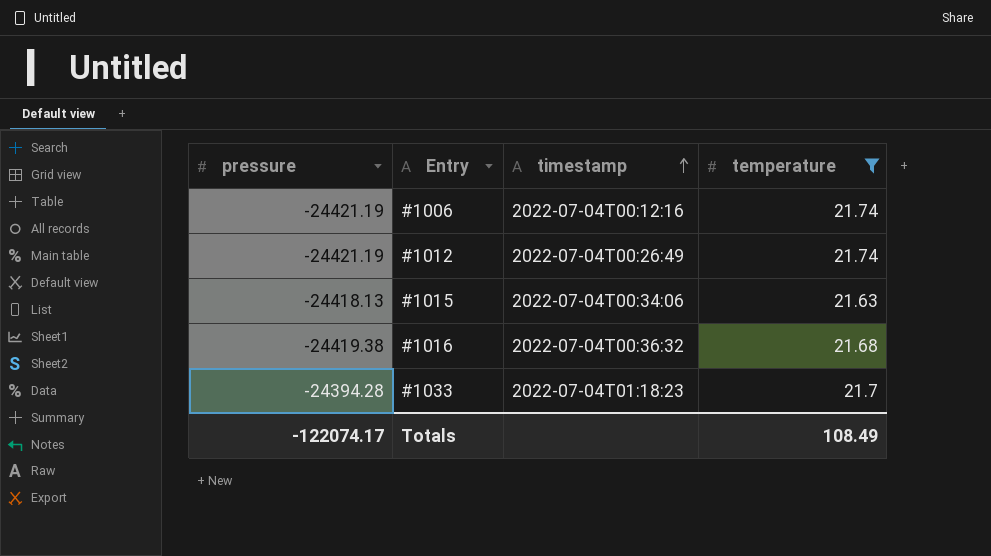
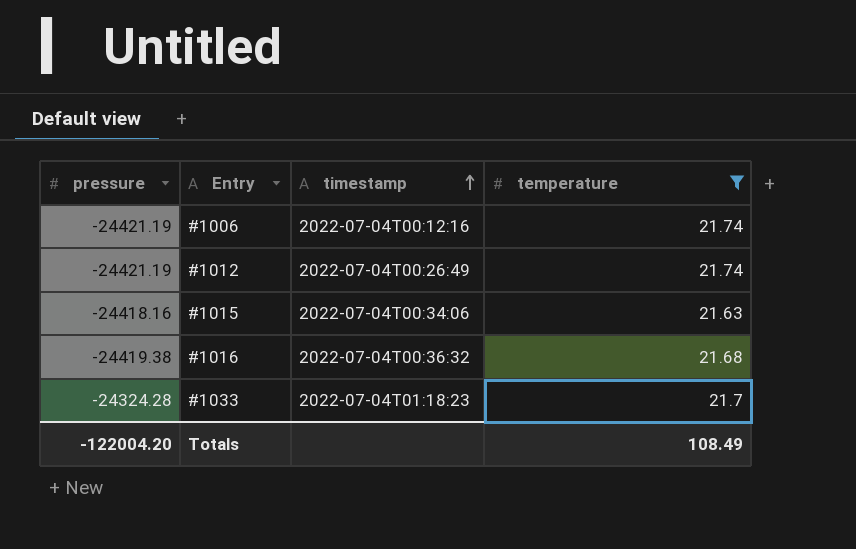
#1015 | pressure: -24418.13 -> -24418.16
#1033 | pressure: -24394.28 -> -24324.28
Totals | pressure: -122074.17 -> -122004.20

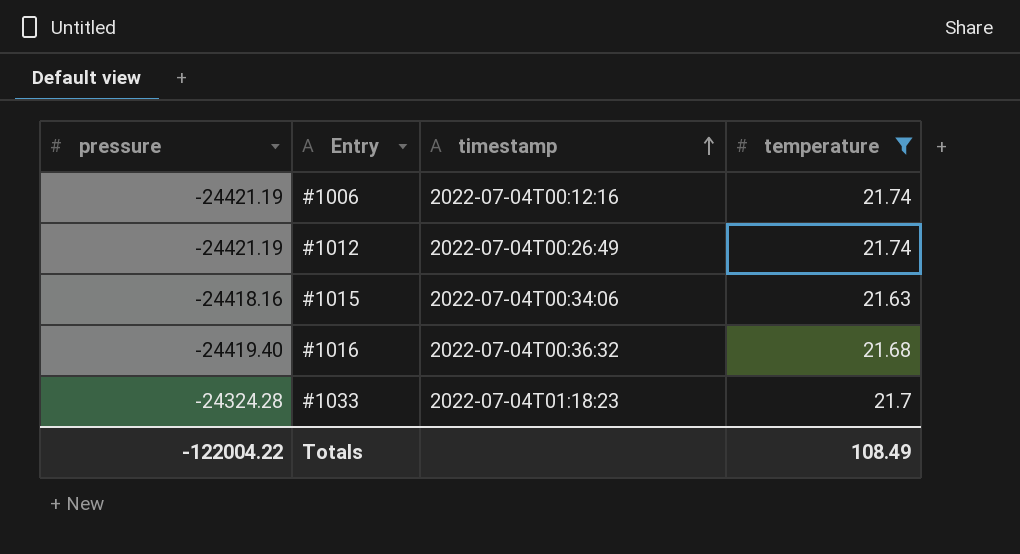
#1016 | pressure: -24419.38 -> -24419.40
Totals | pressure: -122004.20 -> -122004.22

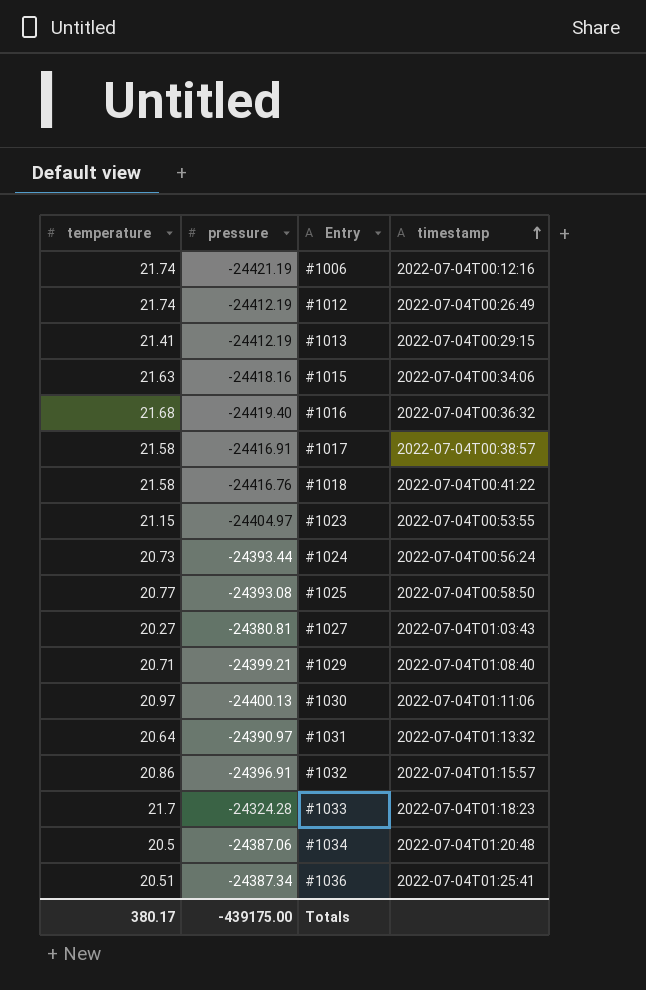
filter: temperature >= 21.63 -> none
column temperature | position: 4 -> 1
#1012 | pressure: -24421.19 -> -24412.19
Totals | temperature: 108.49 -> 380.17
Totals | pressure: -122004.22 -> -439175.00

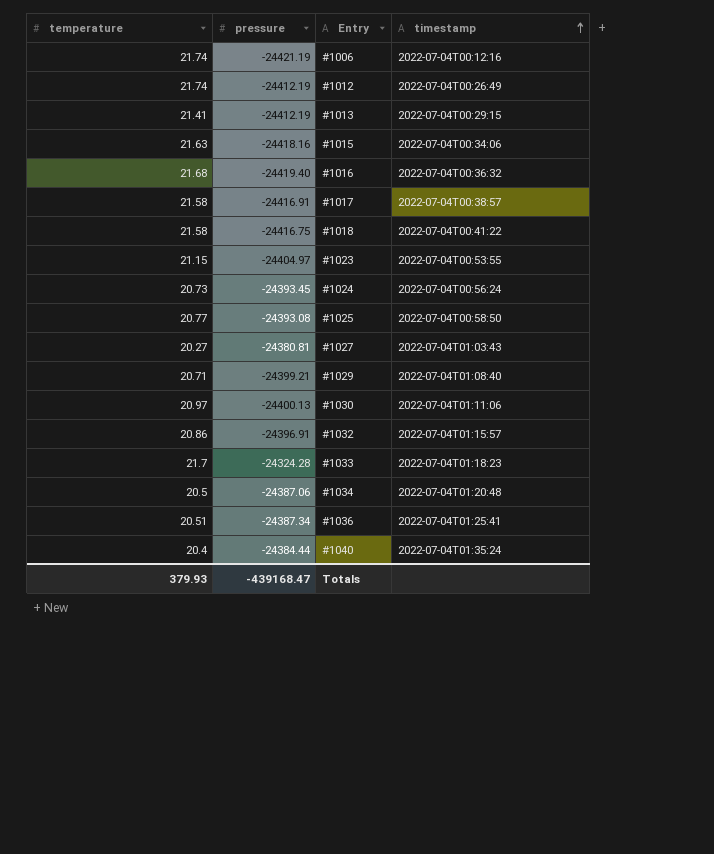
row #1031: 20.64 | -24390.97 | 2022-07-04T01:13:32 -> none
#1018 | pressure: -24416.76 -> -24416.75
#1024 | pressure: -24393.44 -> -24393.45
row #1040: none -> 20.4 | -24384.44 | 2022-07-04T01:35:24
Totals | temperature: 380.17 -> 379.93
Totals | pressure: -439175.00 -> -439168.47

